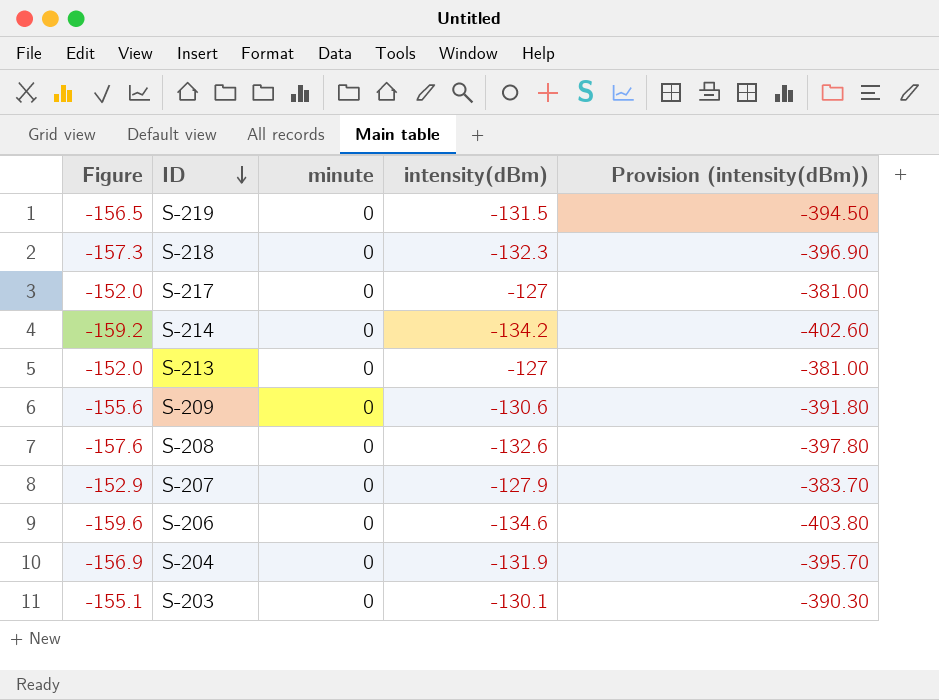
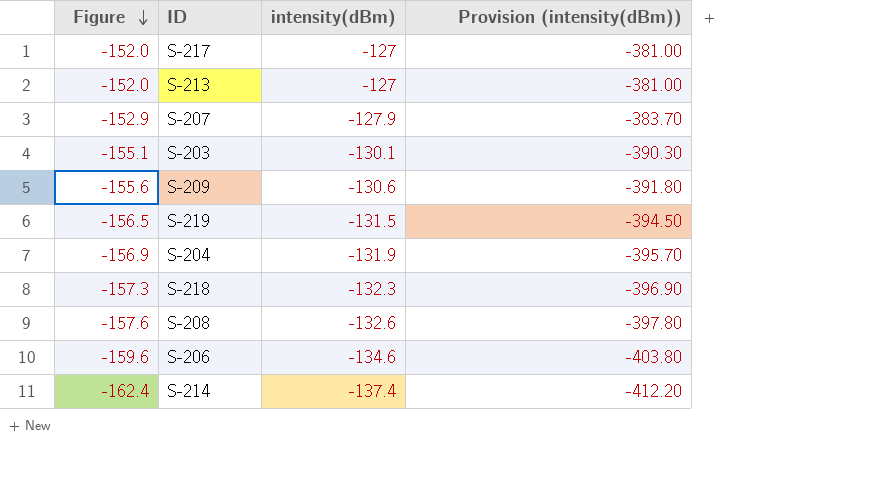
row order: ID descending -> Figure descending
column minute | position: 3 -> none
S-214 | Figure: -159.2 -> -162.4
S-214 | intensity(dBm): -134.2 -> -137.4
S-214 | Provision (intensity(dBm)): -402.60 -> -412.20

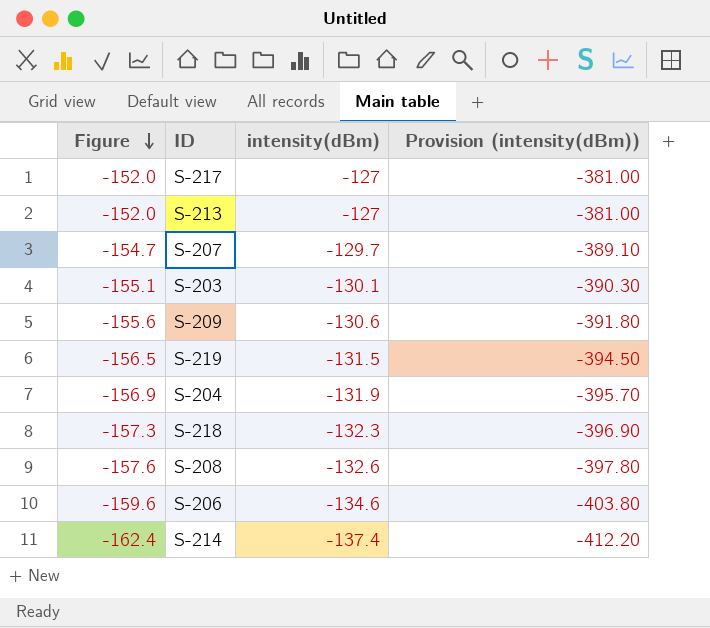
S-207 | Figure: -152.9 -> -154.7
S-207 | intensity(dBm): -127.9 -> -129.7
S-207 | Provision (intensity(dBm)): -383.70 -> -389.10

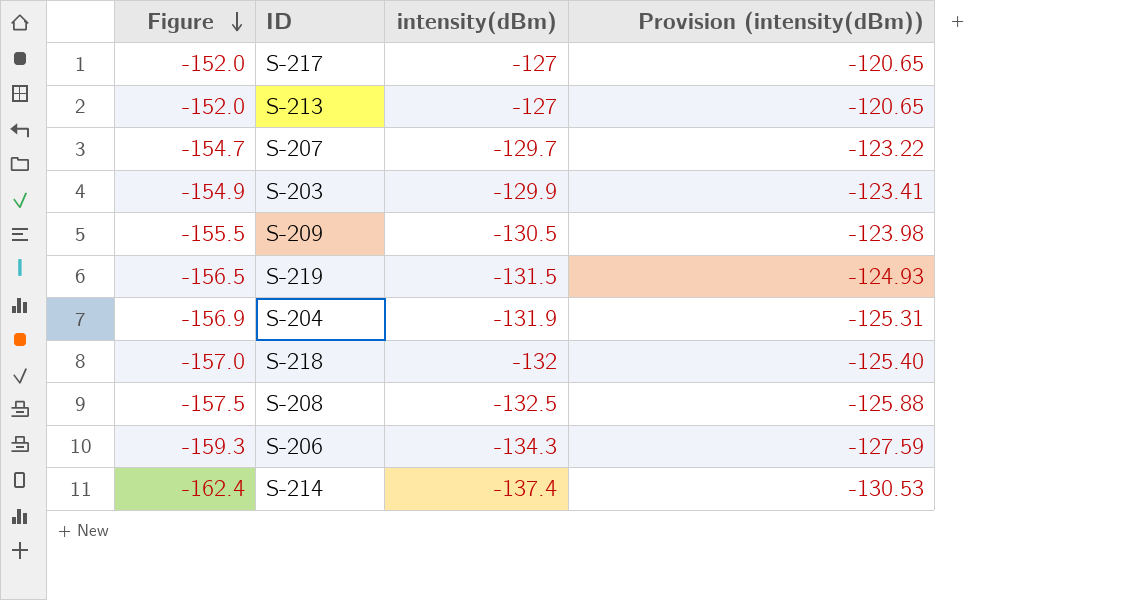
column Provision (intensity(dBm)) | formula: [intensity(dBm)] * 3 -> [intensity(dBm)] * 0.95
S-203 | Figure: -155.1 -> -154.9
S-203 | intensity(dBm): -130.1 -> -129.9
S-209 | Figure: -155.6 -> -155.5
S-209 | intensity(dBm): -130.6 -> -130.5
S-218 | Figure: -157.3 -> -157.0
S-218 | intensity(dBm): -132.3 -> -132
S-208 | Figure: -157.6 -> -157.5
S-208 | intensity(dBm): -132.6 -> -132.5
S-206 | Figure: -159.6 -> -159.3
S-206 | intensity(dBm): -134.6 -> -134.3

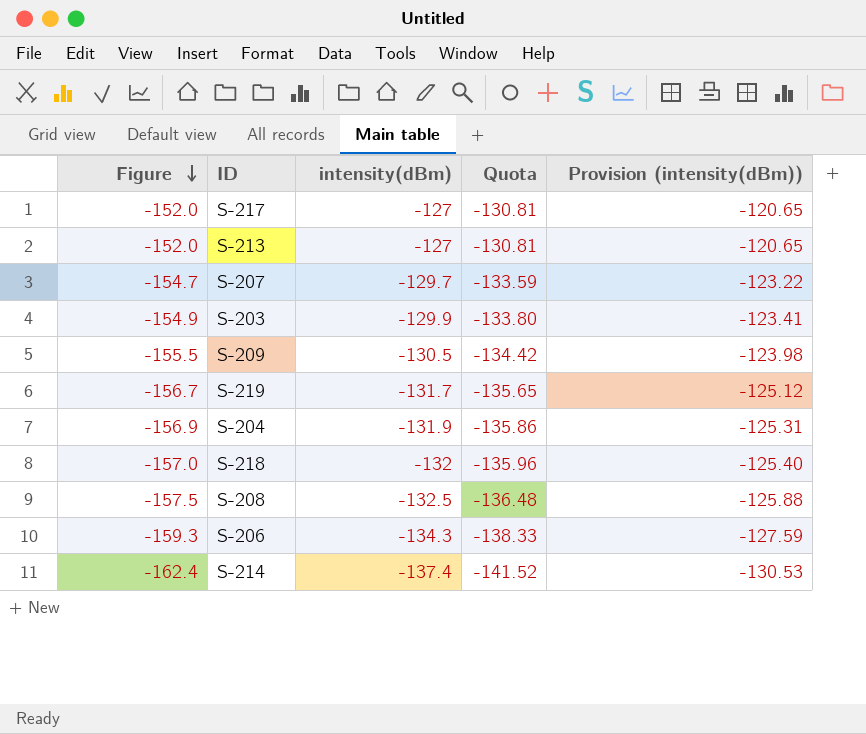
column Quota | formula: none -> [intensity(dBm)] * 1.03
S-219 | Figure: -156.5 -> -156.7
S-219 | intensity(dBm): -131.5 -> -131.7
S-219 | Provision (intensity(dBm)): -124.93 -> -125.12

